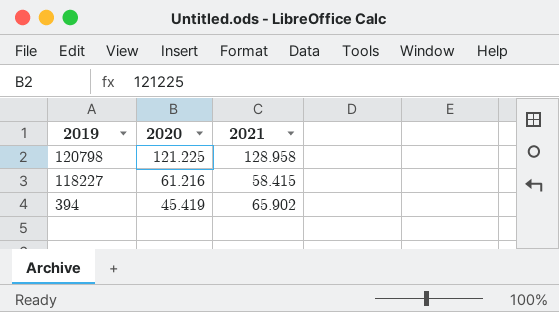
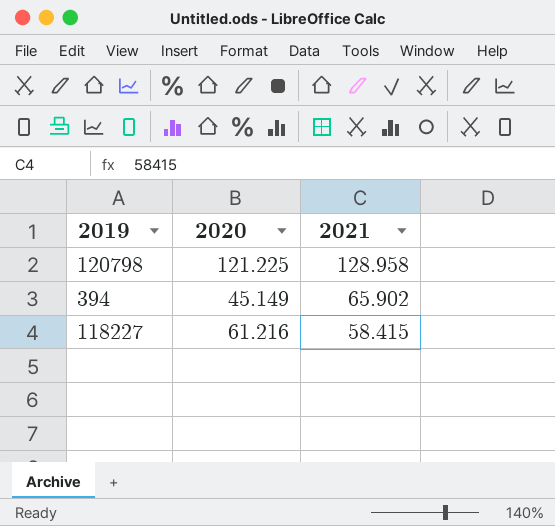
row order: 2019 descending -> 2021 descending
394 | 2020: 45.419 -> 45.149

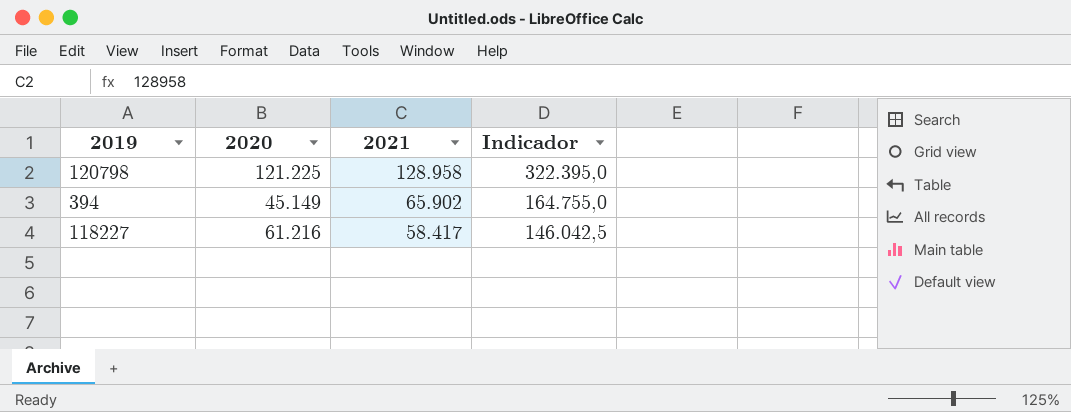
column Indicador | formula: none -> [2021] * 2,5
118227 | 2021: 58.415 -> 58.417

